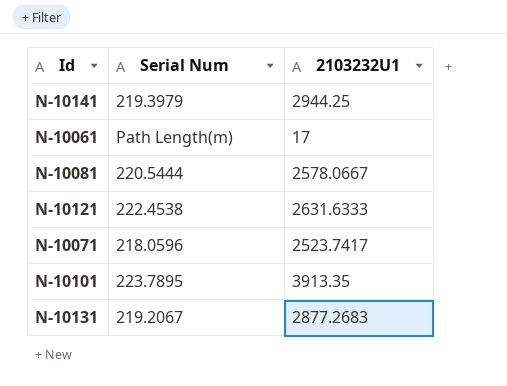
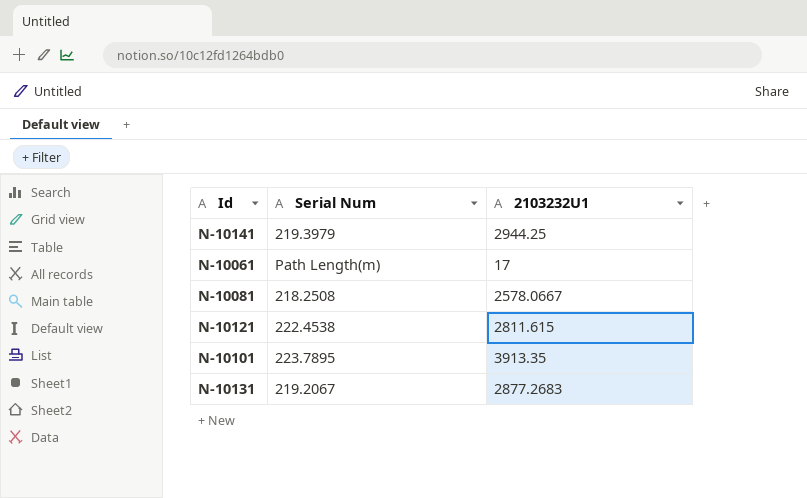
row N-10071: 218.0596 | 2523.7417 -> none
N-10081 | Serial Num: 220.5444 -> 218.2508
N-10121 | 2103232U1: 2631.6333 -> 2811.615

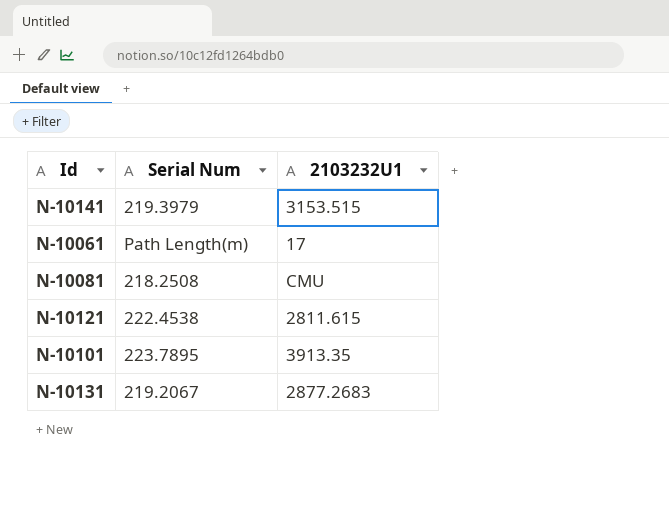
N-10141 | 2103232U1: 2944.25 -> 3153.515
N-10081 | 2103232U1: 2578.0667 -> CMU

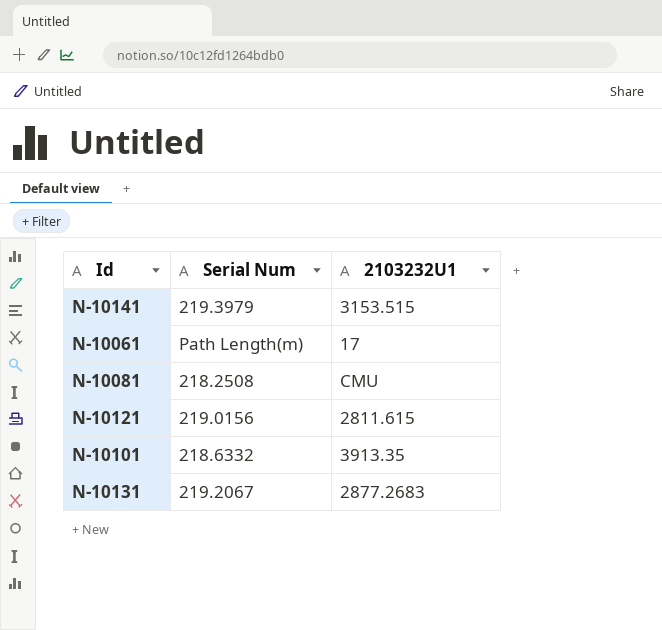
N-10121 | Serial Num: 222.4538 -> 219.0156
N-10101 | Serial Num: 223.7895 -> 218.6332

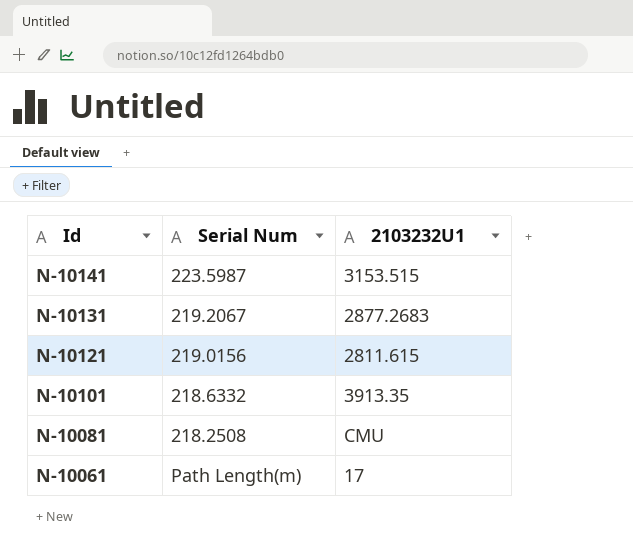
row order: none -> Id descending
N-10141 | Serial Num: 219.3979 -> 223.5987

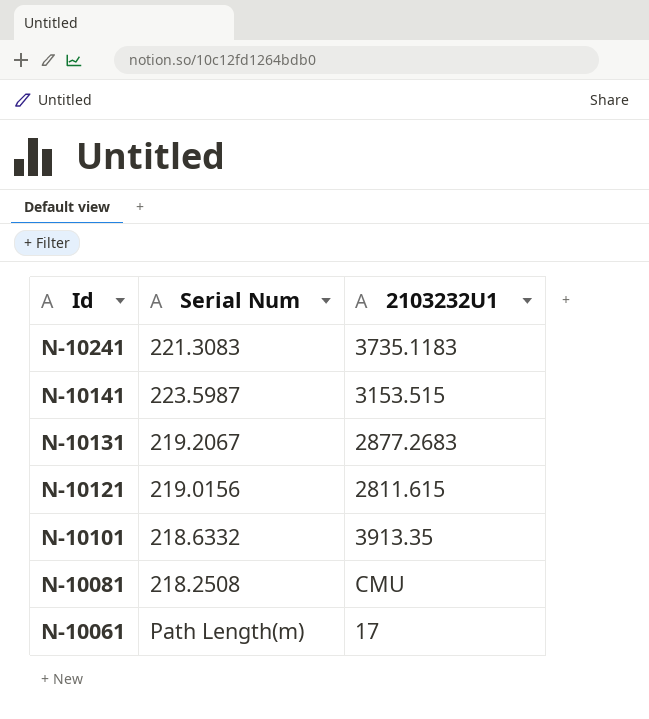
row N-10241: none -> 221.3083 | 3735.1183

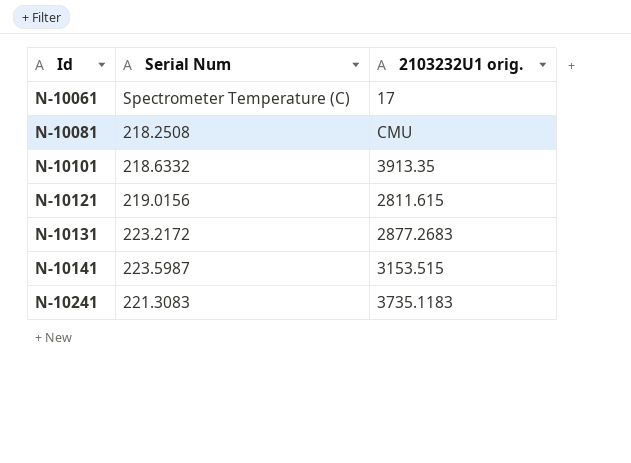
row order: Id descending -> Id ascending
column name: 2103232U1 -> 2103232U1 orig.
N-10061 | Serial Num: Path Length(m) -> Spectrometer Temperature (C)
N-10131 | Serial Num: 219.2067 -> 223.2172

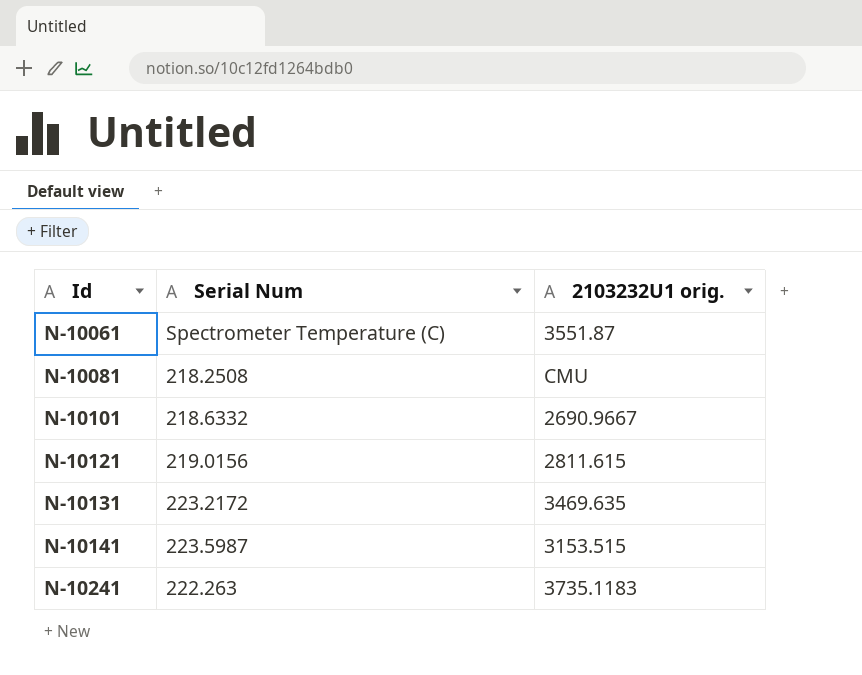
N-10061 | 2103232U1 orig.: 17 -> 3551.87
N-10101 | 2103232U1 orig.: 3913.35 -> 2690.9667
N-10131 | 2103232U1 orig.: 2877.2683 -> 3469.635
N-10241 | Serial Num: 221.3083 -> 222.263

